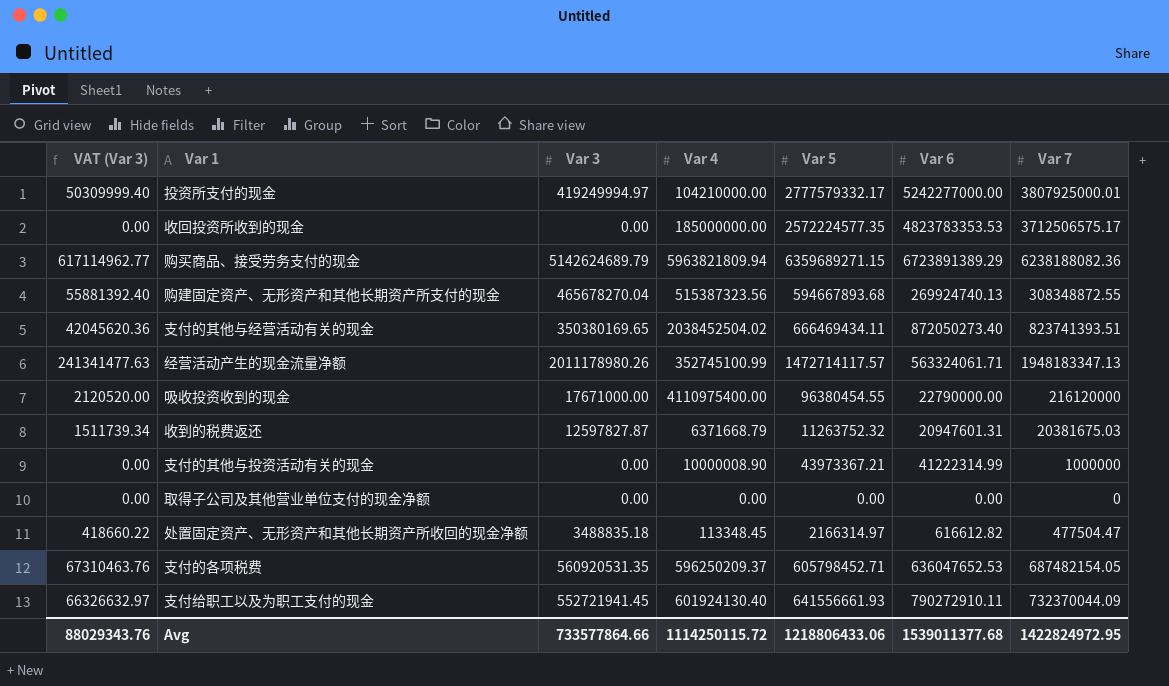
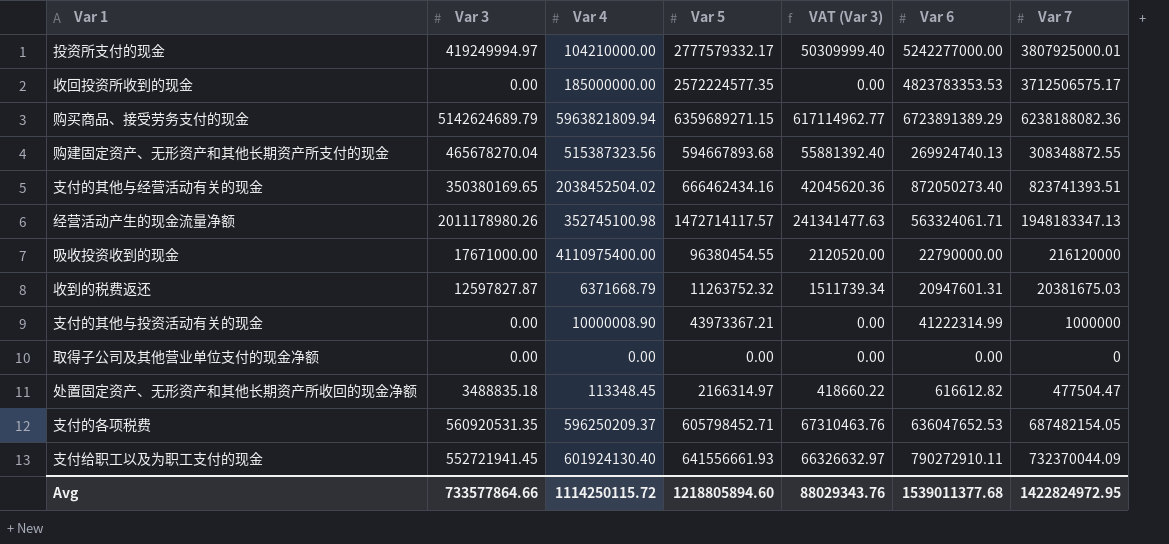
column VAT (Var 3) | position: 1 -> 5
支付的其他与经营活动有关的现金 | Var 5: 666469434.11 -> 666462434.16
经营活动产生的现金流量净额 | Var 4: 352745100.99 -> 352745100.98
Avg | Var 5: 1218806433.06 -> 1218805894.60

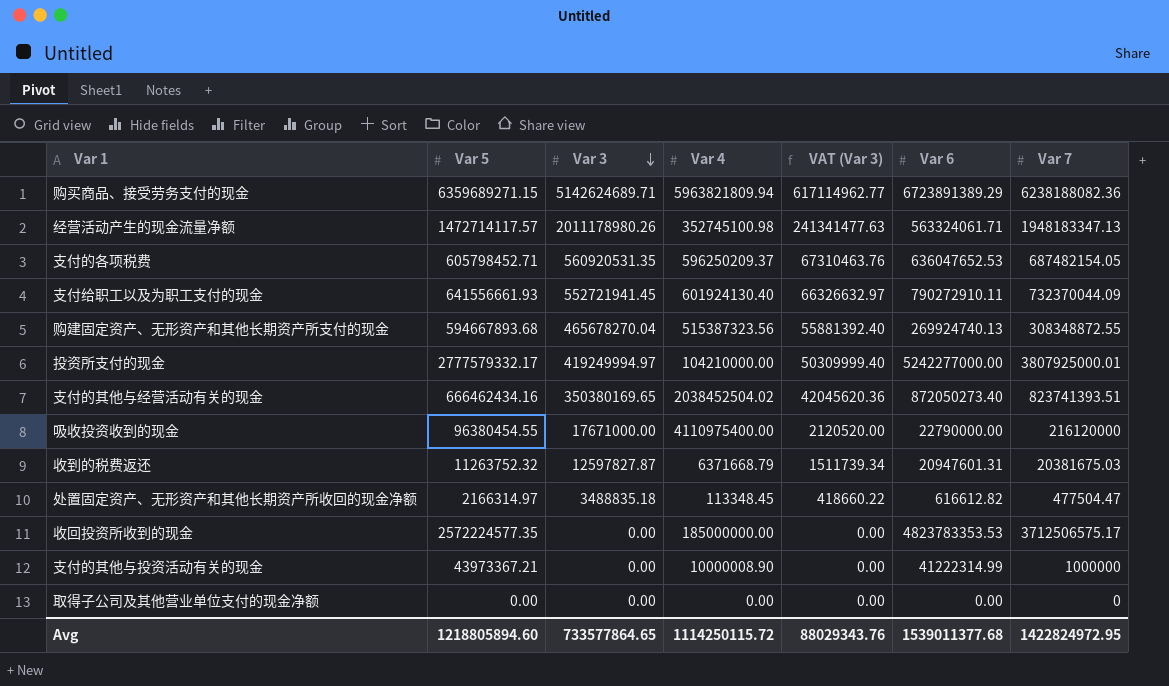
row order: none -> Var 3 descending
column Var 5 | position: 4 -> 2
购买商品、接受劳务支付的现金 | Var 3: 5142624689.79 -> 5142624689.71
Avg | Var 3: 733577864.66 -> 733577864.65

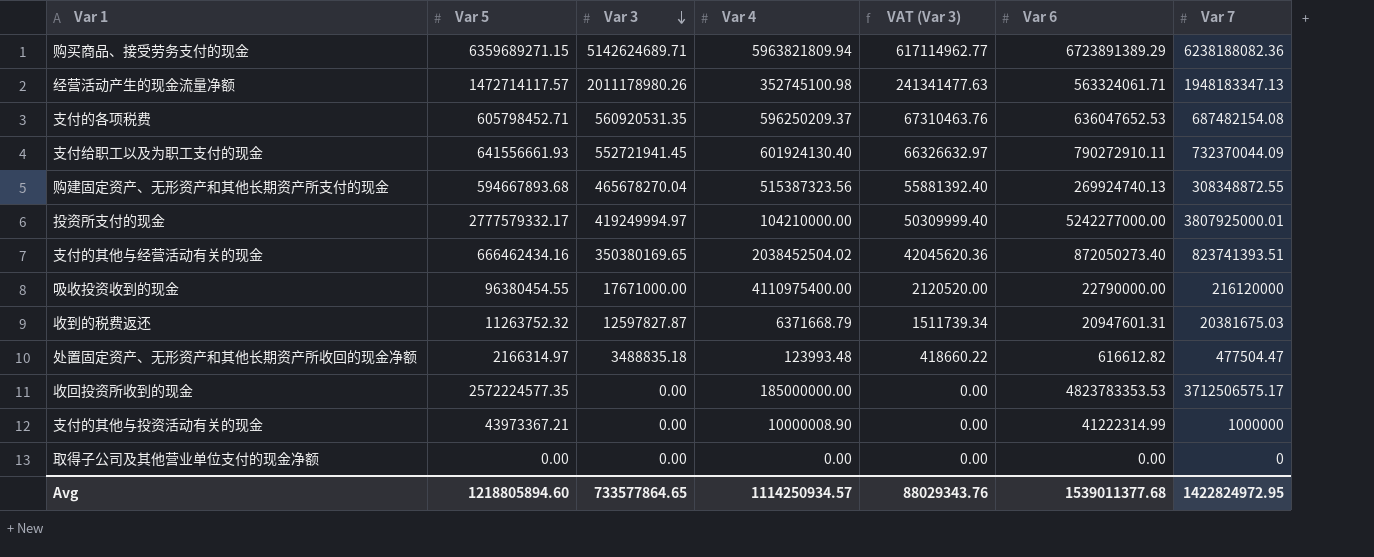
支付的各项税费 | Var 7: 687482154.05 -> 687482154.08
处置固定资产、无形资产和其他长期资产所收回的现金净额 | Var 4: 113348.45 -> 123993.48
Avg | Var 4: 1114250115.72 -> 1114250934.57

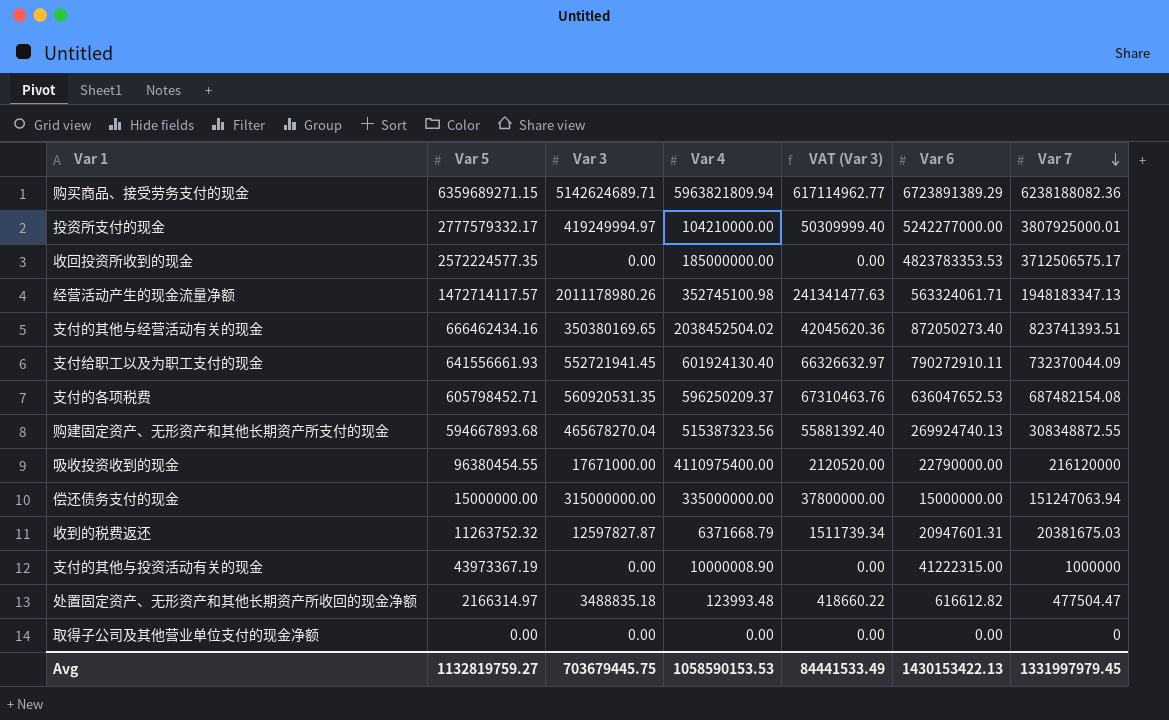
row order: Var 3 descending -> Var 7 descending
row 偿还债务支付的现金: none -> 15000000.00 | 315000000.00 | 335000000.00 | 37800000.00 | 15000000.00 | 151247063.94
支付的其他与投资活动有关的现金 | Var 5: 43973367.21 -> 43973367.19
支付的其他与投资活动有关的现金 | Var 6: 41222314.99 -> 41222315.00
Avg | Var 5: 1218805894.60 -> 1132819759.27
Avg | Var 3: 733577864.65 -> 703679445.75
Avg | Var 4: 1114250934.57 -> 1058590153.53
Avg | VAT (Var 3): 88029343.76 -> 84441533.49
Avg | Var 6: 1539011377.68 -> 1430153422.13
Avg | Var 7: 1422824972.95 -> 1331997979.45

